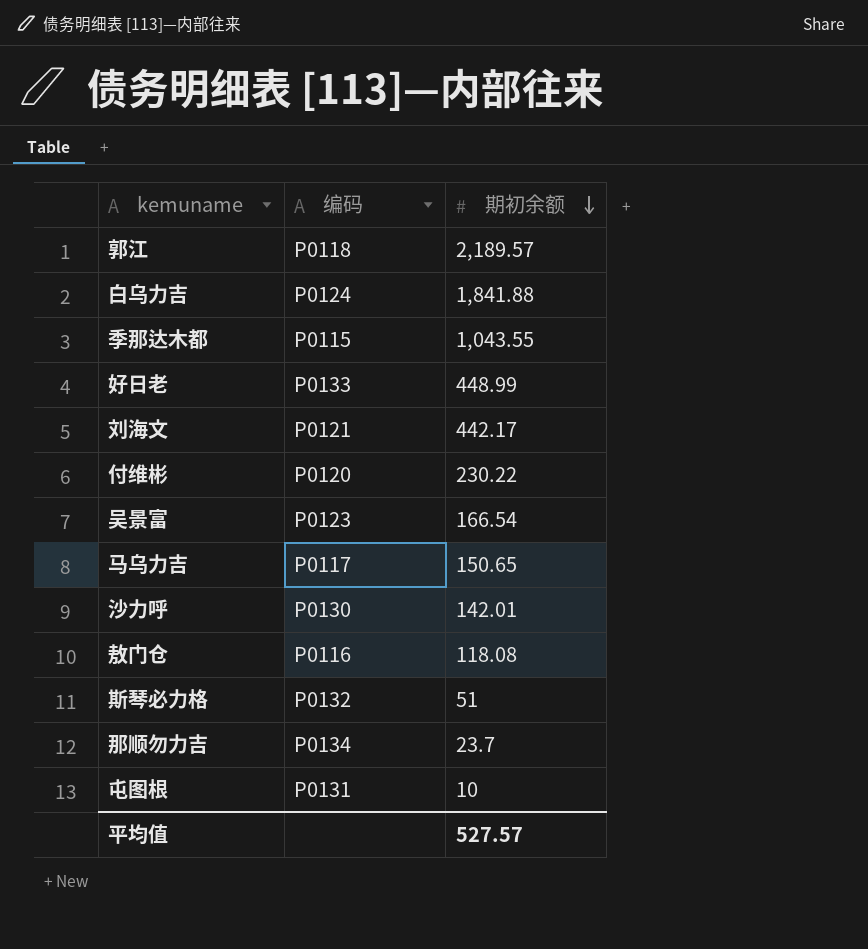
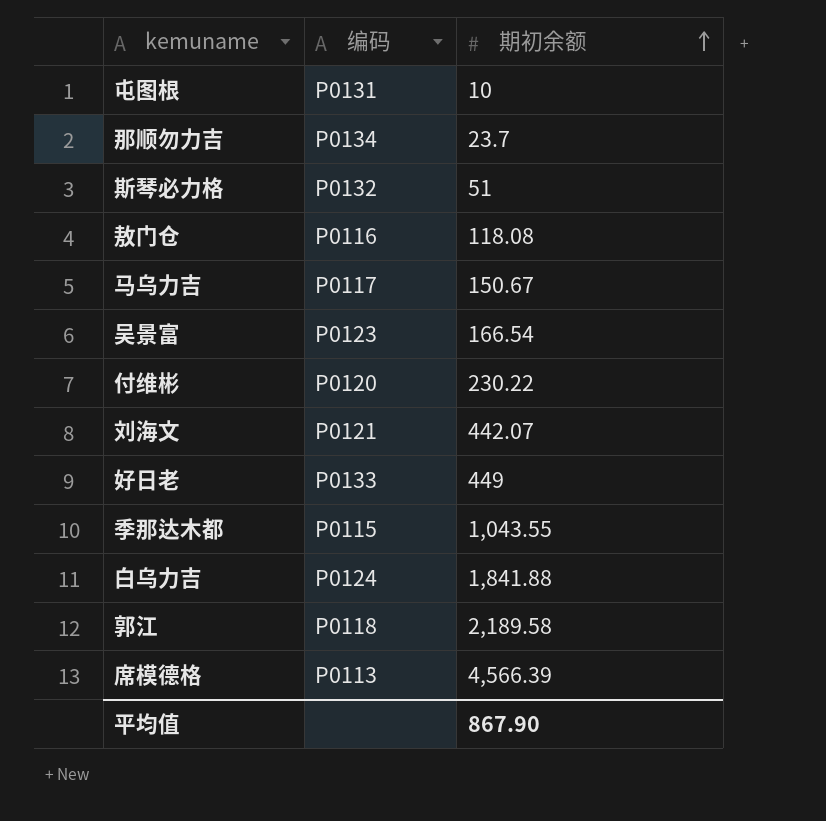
row order: 期初余额 descending -> 期初余额 ascending
row 沙力呼: P0130 | 142.01 -> none
马乌力吉 | 期初余额: 150.65 -> 150.67
刘海文 | 期初余额: 442.17 -> 442.07
好日老 | 期初余额: 448.99 -> 449
郭江 | 期初余额: 2,189.57 -> 2,189.58
row 席模德格: none -> P0113 | 4,566.39
平均值 | 期初余额: 527.57 -> 867.90

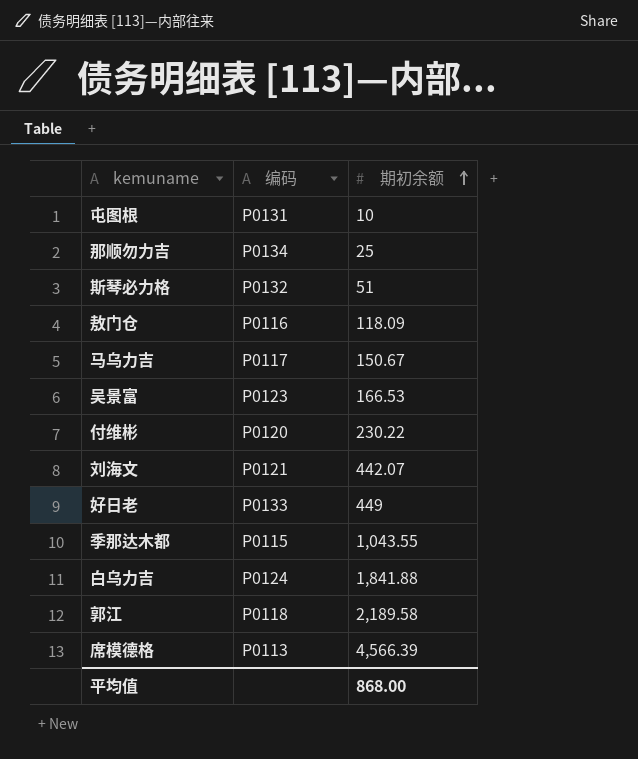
那顺勿力吉 | 期初余额: 23.7 -> 25
敖门仓 | 期初余额: 118.08 -> 118.09
吴景富 | 期初余额: 166.54 -> 166.53
平均值 | 期初余额: 867.90 -> 868.00

